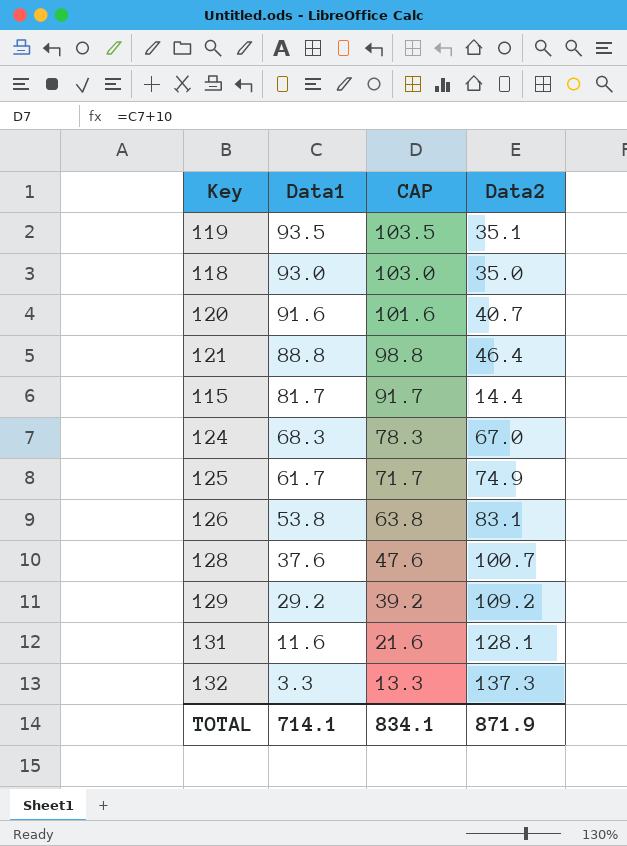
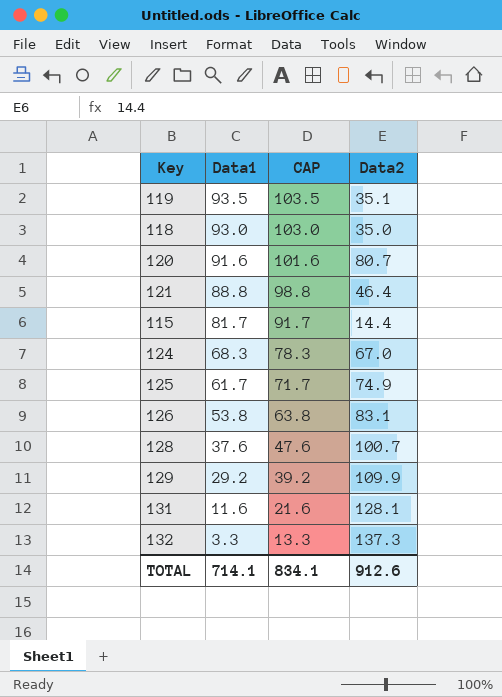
120 | Data2: 40.7 -> 80.7
129 | Data2: 109.2 -> 109.9
TOTAL | Data2: 871.9 -> 912.6

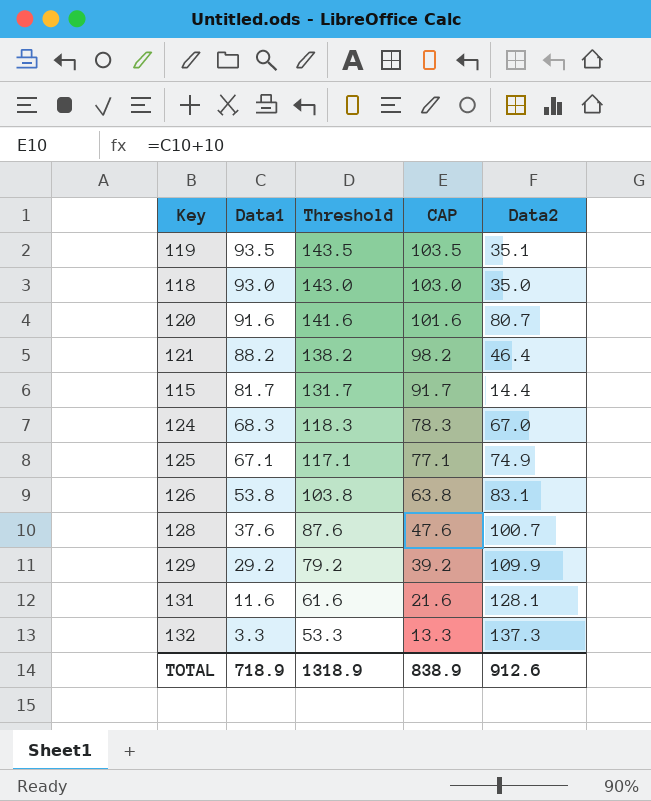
column Threshold | formula: none -> [Data1] + 50
121 | Data1: 88.8 -> 88.2
121 | CAP: 98.8 -> 98.2
125 | Data1: 61.7 -> 67.1
125 | CAP: 71.7 -> 77.1
TOTAL | Data1: 714.1 -> 718.9
TOTAL | CAP: 834.1 -> 838.9

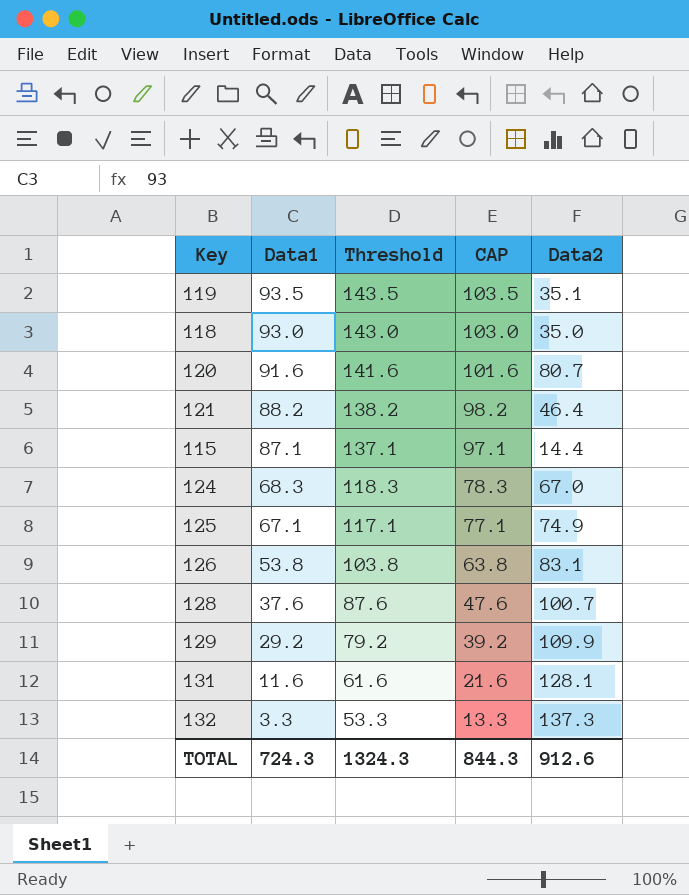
115 | Data1: 81.7 -> 87.1
115 | Threshold: 131.7 -> 137.1
115 | CAP: 91.7 -> 97.1
TOTAL | Data1: 718.9 -> 724.3
TOTAL | Threshold: 1318.9 -> 1324.3
TOTAL | CAP: 838.9 -> 844.3

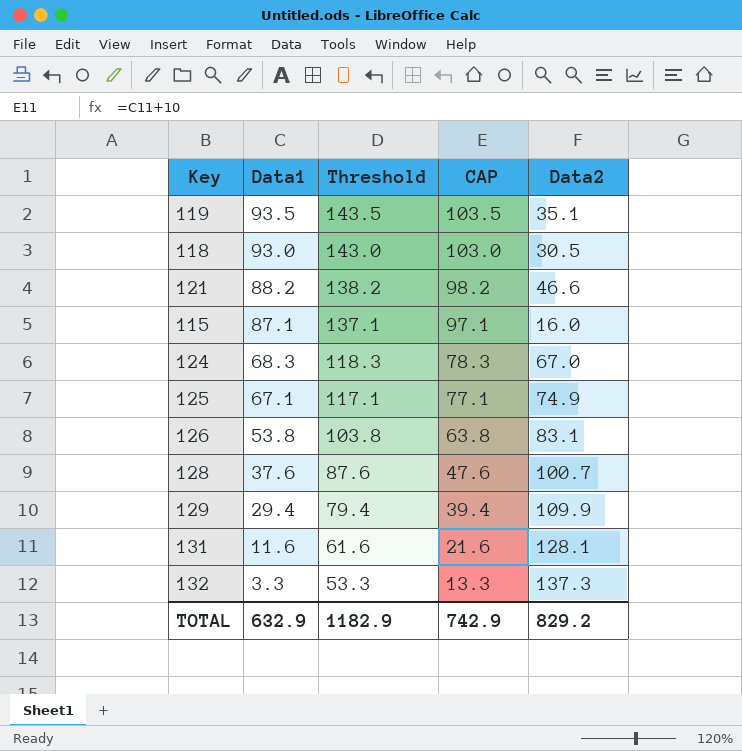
row 120: 91.6 | 141.6 | 101.6 | 80.7 -> none
118 | Data2: 35.0 -> 30.5
121 | Data2: 46.4 -> 46.6
115 | Data2: 14.4 -> 16.0
129 | Data1: 29.2 -> 29.4
129 | Threshold: 79.2 -> 79.4
129 | CAP: 39.2 -> 39.4
TOTAL | Data1: 724.3 -> 632.9
TOTAL | Threshold: 1324.3 -> 1182.9
TOTAL | CAP: 844.3 -> 742.9
TOTAL | Data2: 912.6 -> 829.2

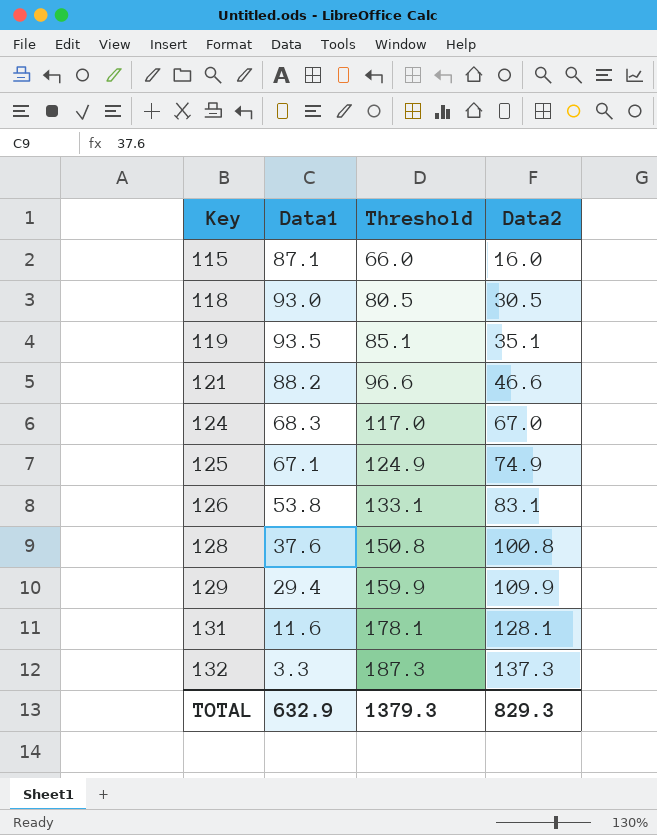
row order: Data1 descending -> Key ascending
column CAP | formula: [Data1] + 10 -> none
column Threshold | formula: [Data1] + 50 -> [Data2] + 50
128 | Data2: 100.7 -> 100.8
TOTAL | Threshold: 1182.9 -> 1379.3
TOTAL | Data2: 829.2 -> 829.3

